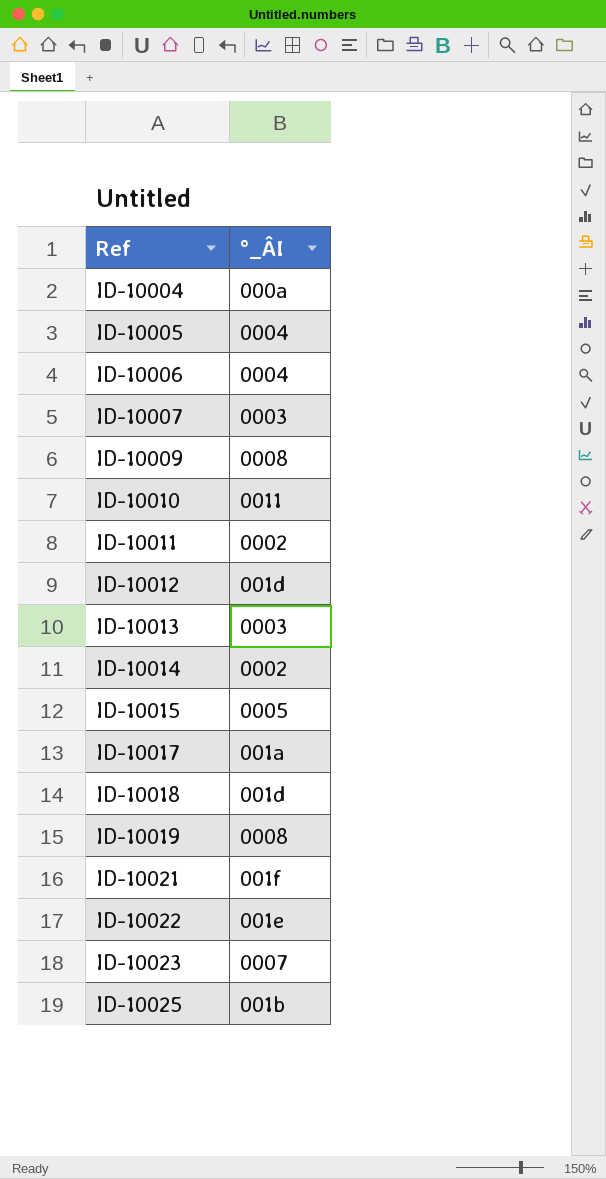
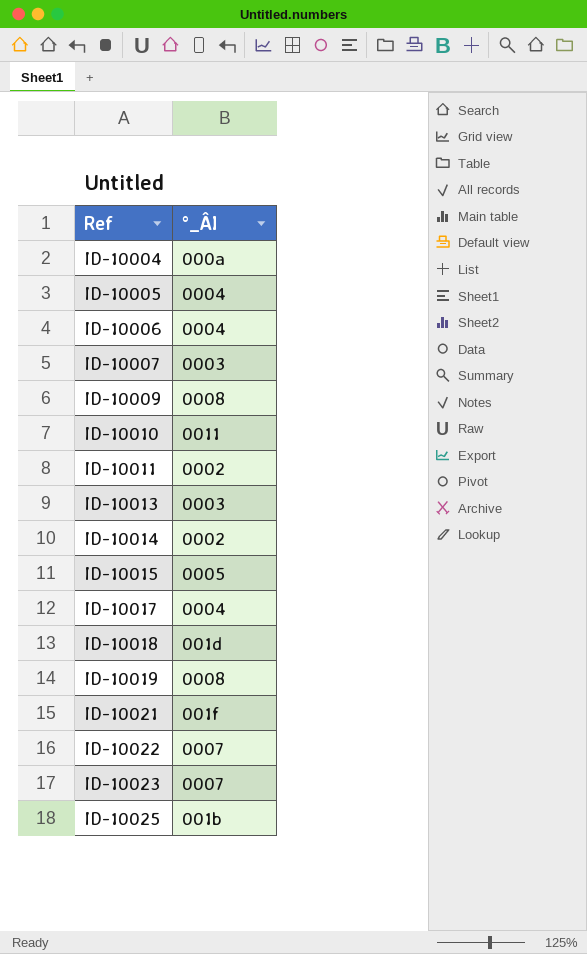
row ID-10012: 001d -> none
ID-10017 | °_ÂI: 001a -> 0004
ID-10022 | °_ÂI: 001e -> 0007

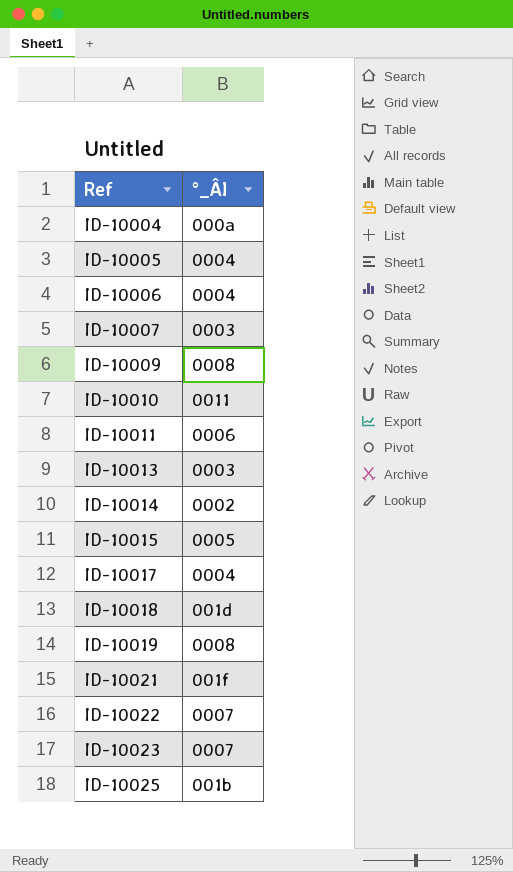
ID-10011 | °_ÂI: 0002 -> 0006

